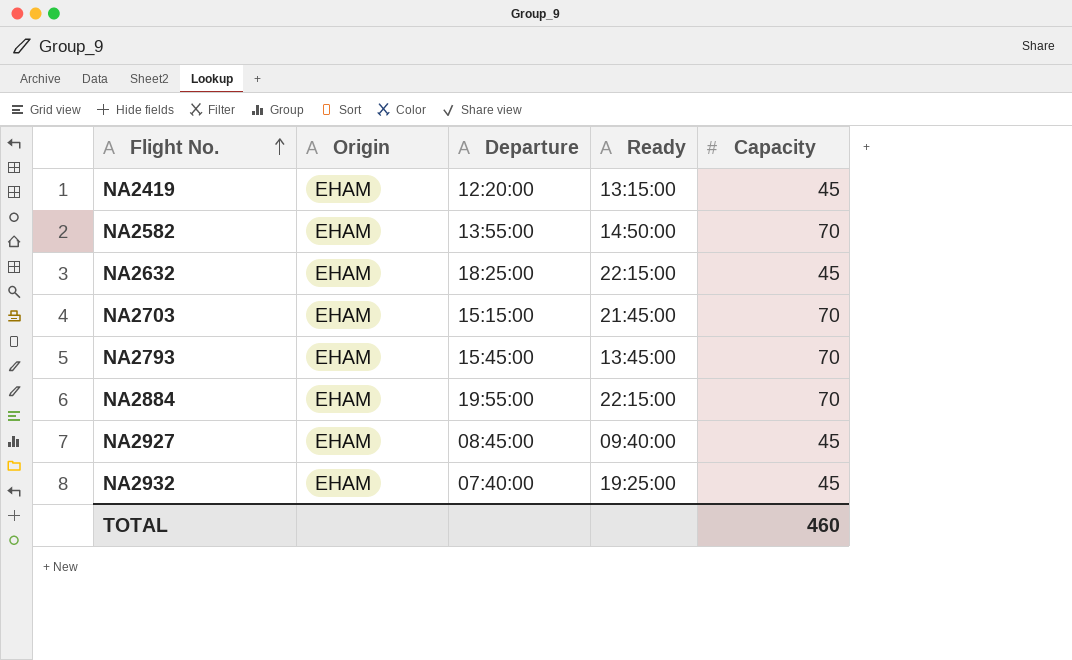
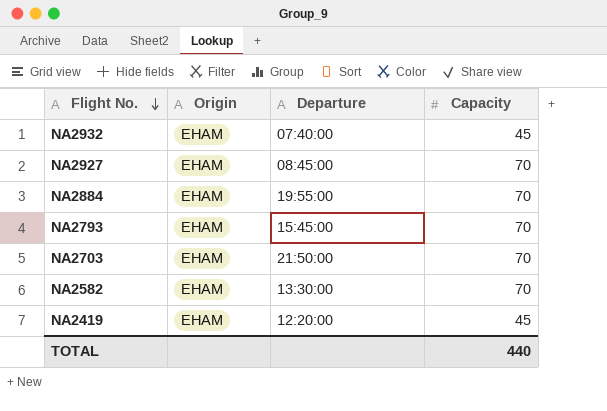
row order: Flight No. ascending -> Flight No. descending
column Ready | position: 4 -> none
row NA2632: EHAM | 18:25:00 | 22:15:00 | 45 -> none
NA2927 | Capacity: 45 -> 70
NA2703 | Departure: 15:15:00 -> 21:50:00
NA2582 | Departure: 13:55:00 -> 13:30:00
TOTAL | Capacity: 460 -> 440

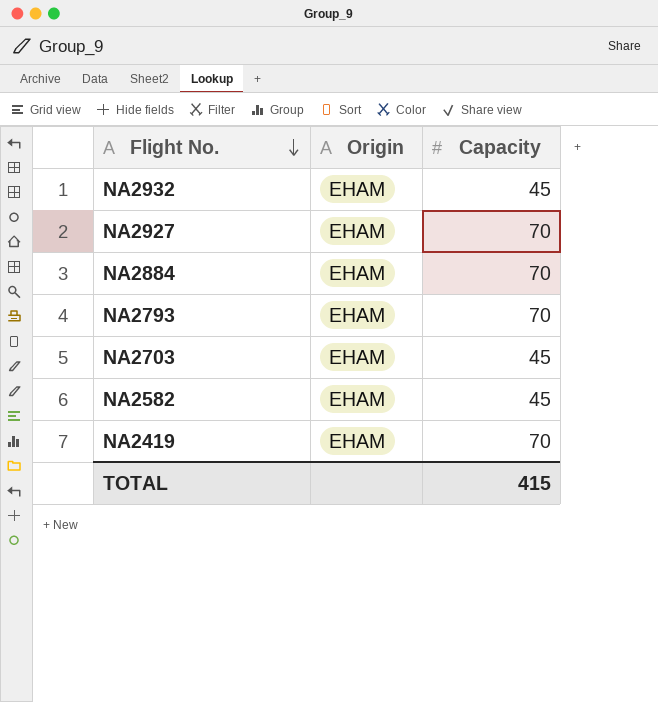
column Departure | position: 3 -> none
NA2703 | Capacity: 70 -> 45
NA2582 | Capacity: 70 -> 45
NA2419 | Capacity: 45 -> 70
TOTAL | Capacity: 440 -> 415

